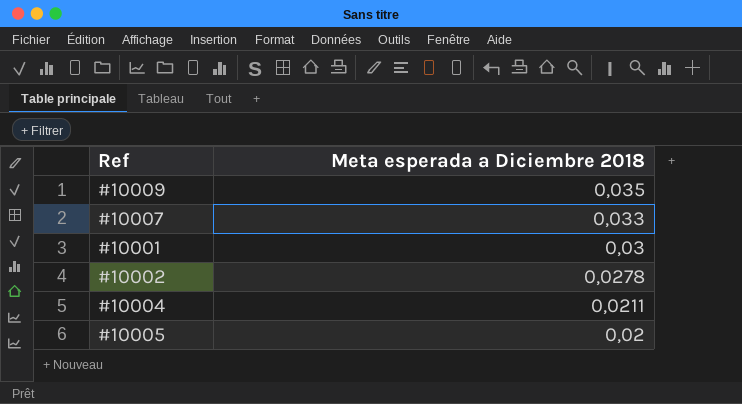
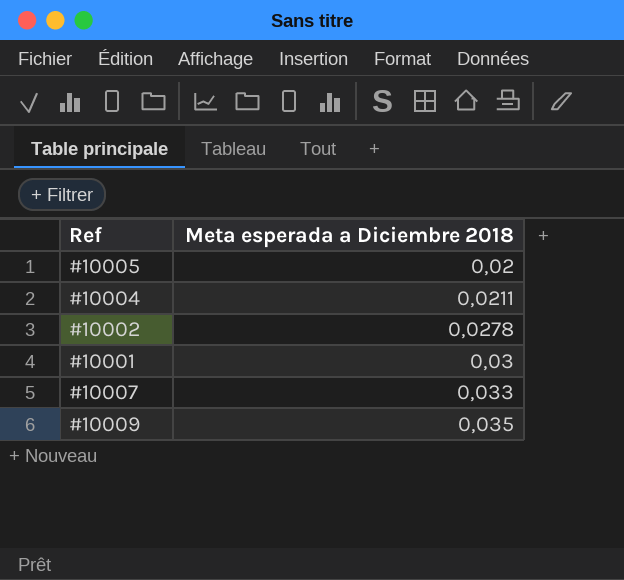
row order: Meta esperada a Diciembre 2018 descending -> Meta esperada a Diciembre 2018 ascending

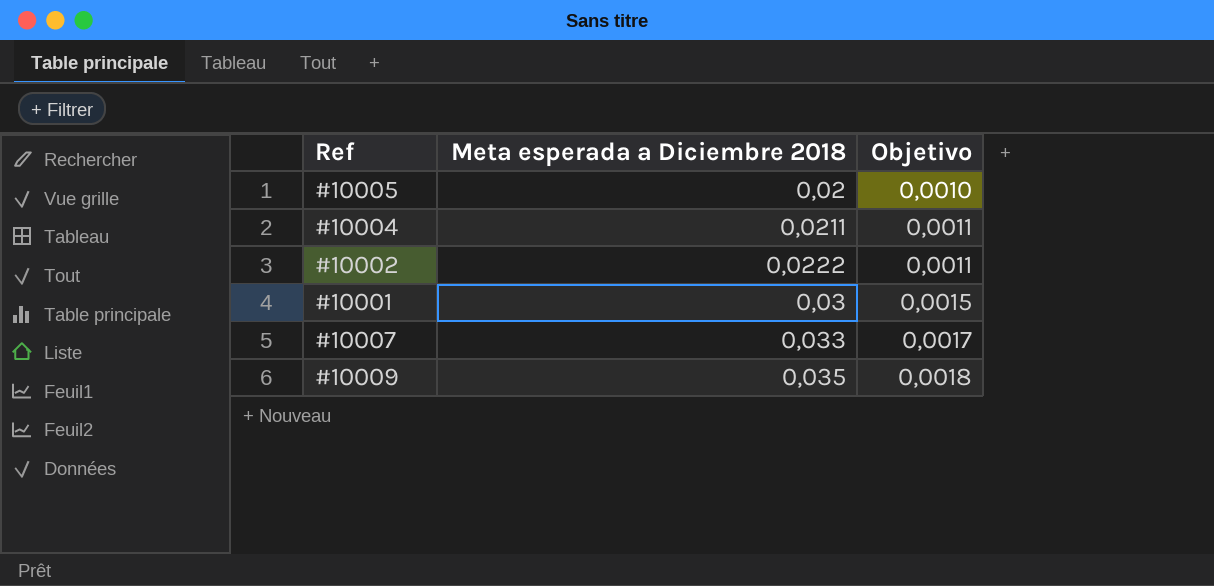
column Objetivo | formula: none -> [Meta esperada a Diciembre 2018] * 0,05
#10002 | Meta esperada a Diciembre 2018: 0,0278 -> 0,0222

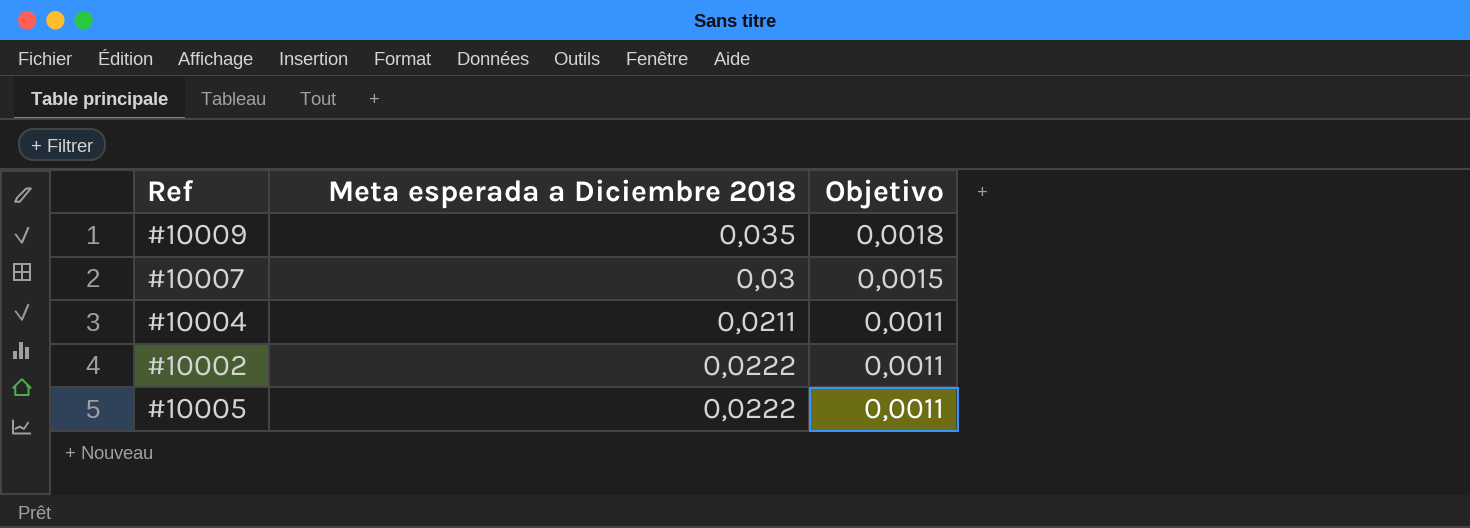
row order: Meta esperada a Diciembre 2018 ascending -> Objetivo descending
row #10001: 0,03 | 0,0015 -> none
#10007 | Meta esperada a Diciembre 2018: 0,033 -> 0,03
#10007 | Objetivo: 0,0017 -> 0,0015
#10005 | Meta esperada a Diciembre 2018: 0,02 -> 0,0222
#10005 | Objetivo: 0,0010 -> 0,0011

